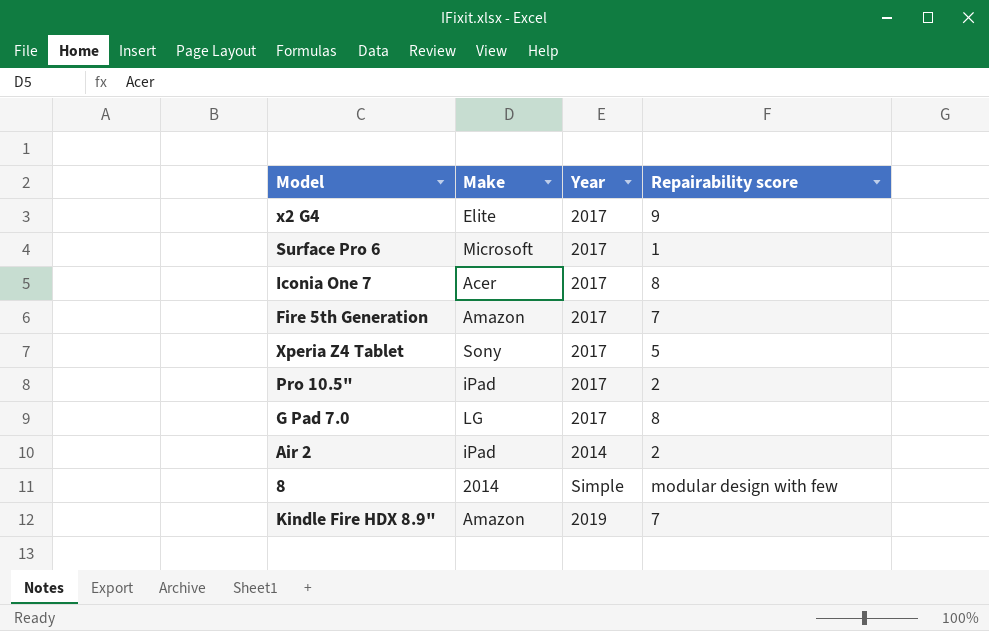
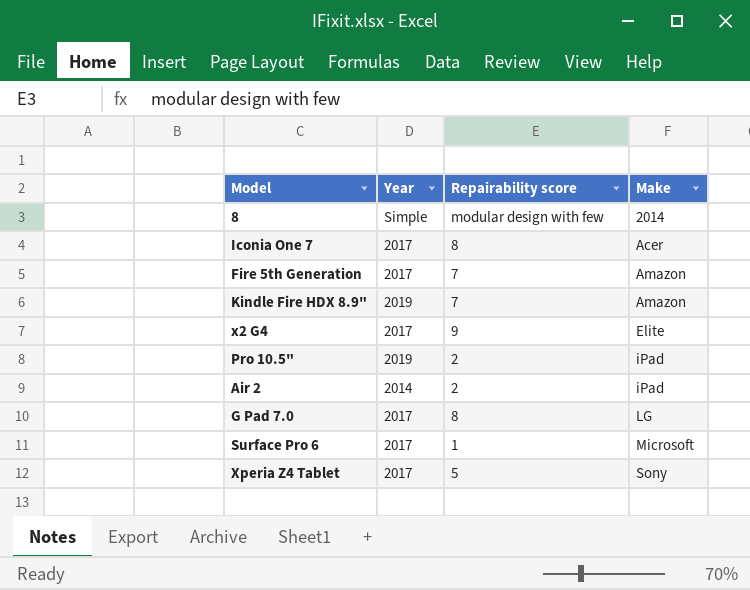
row order: none -> Make ascending
column Make | position: 2 -> 4
Pro 10.5" | Year: 2017 -> 2019

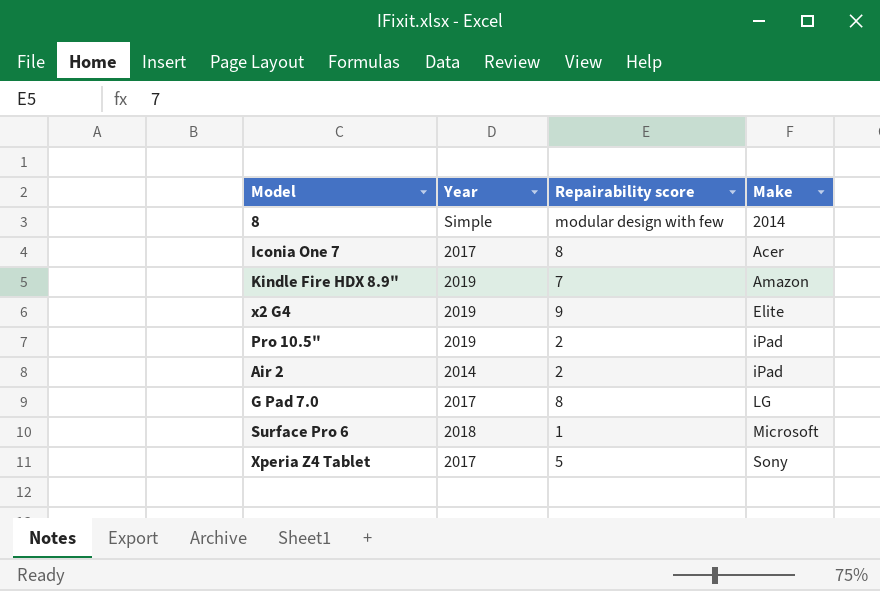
row Fire 5th Generation: 2017 | 7 | Amazon -> none
x2 G4 | Year: 2017 -> 2019
Surface Pro 6 | Year: 2017 -> 2018

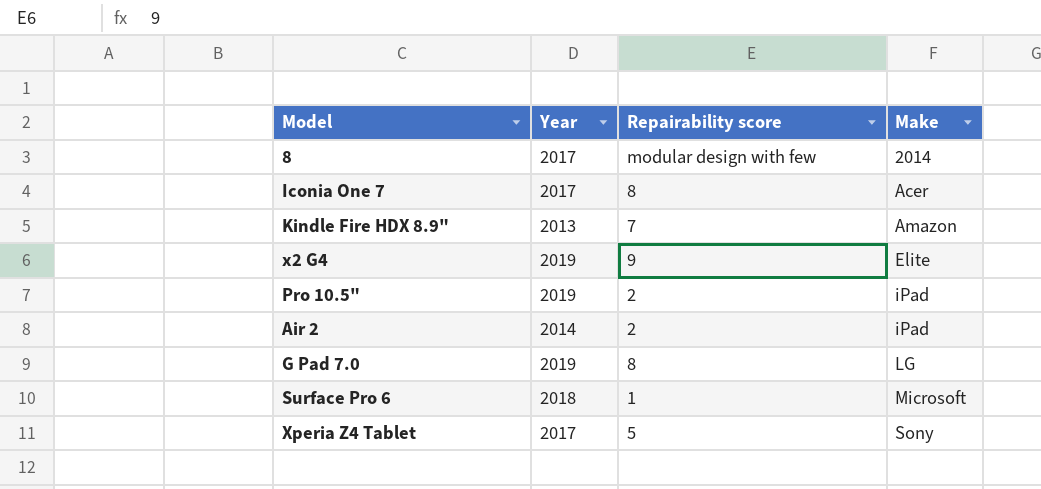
8 | Year: Simple -> 2017
Kindle Fire HDX 8.9" | Year: 2019 -> 2013
G Pad 7.0 | Year: 2017 -> 2019

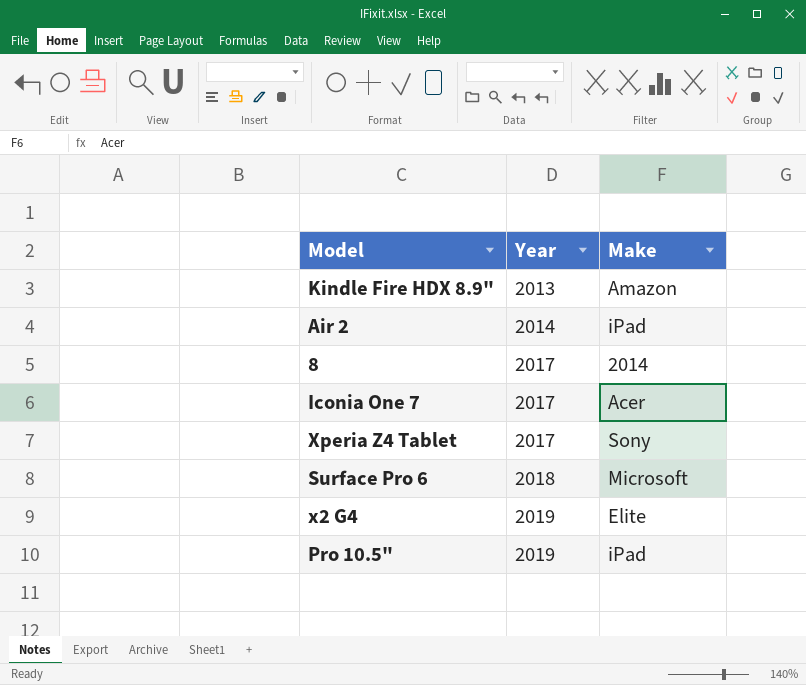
row order: Make ascending -> Year ascending
column Repairability score | position: 3 -> none
row G Pad 7.0: 2019 | 8 | LG -> none

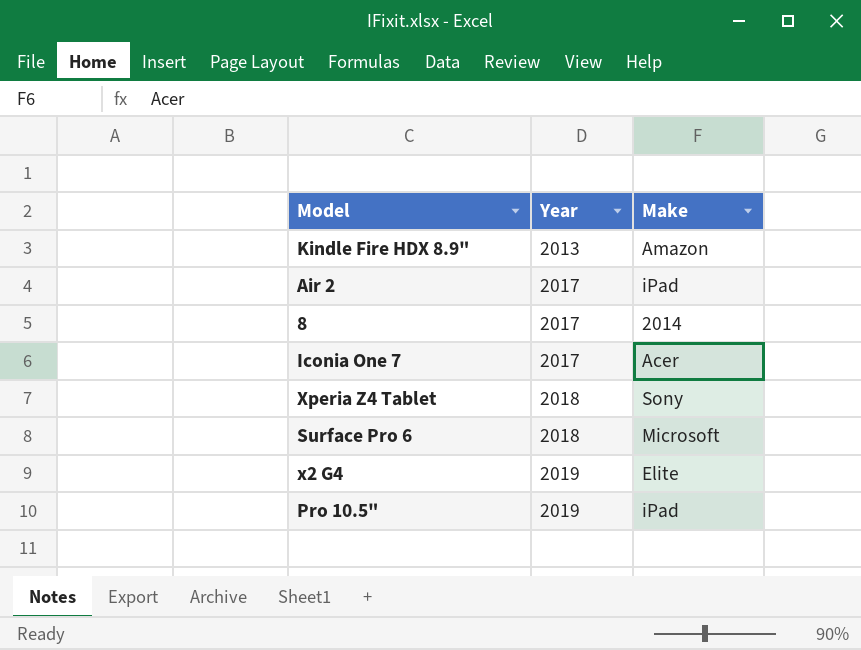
Air 2 | Year: 2014 -> 2017
Xperia Z4 Tablet | Year: 2017 -> 2018

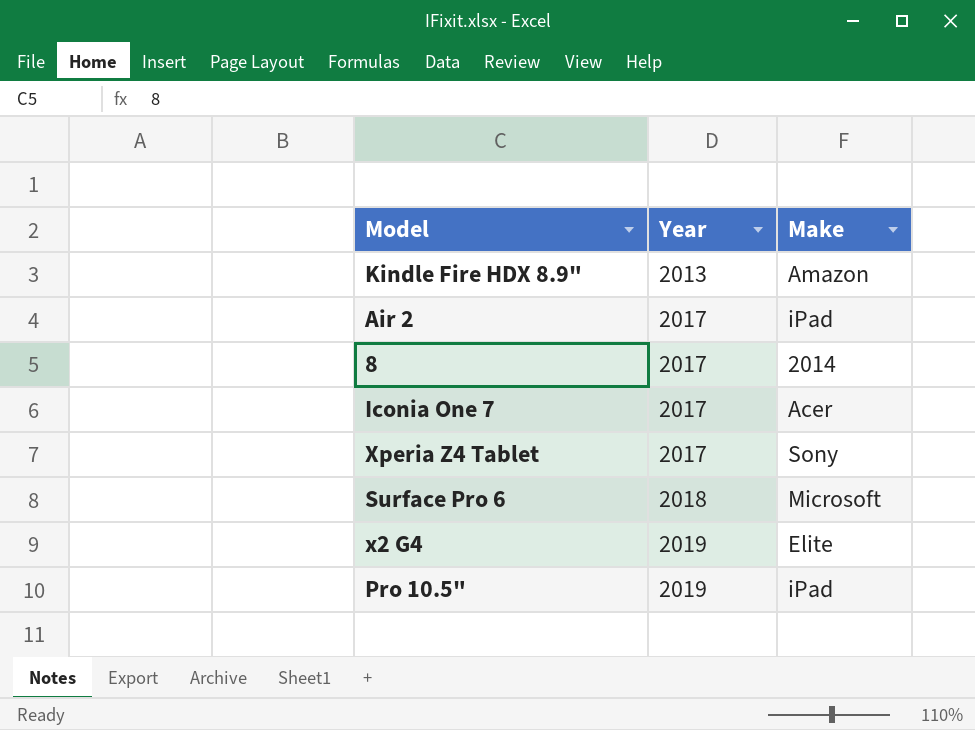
Xperia Z4 Tablet | Year: 2018 -> 2017

